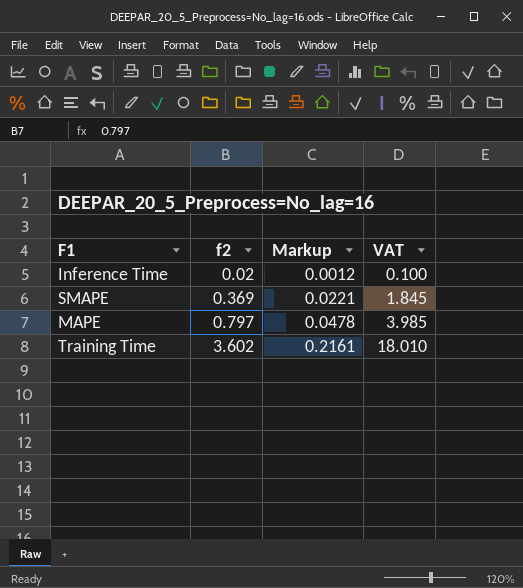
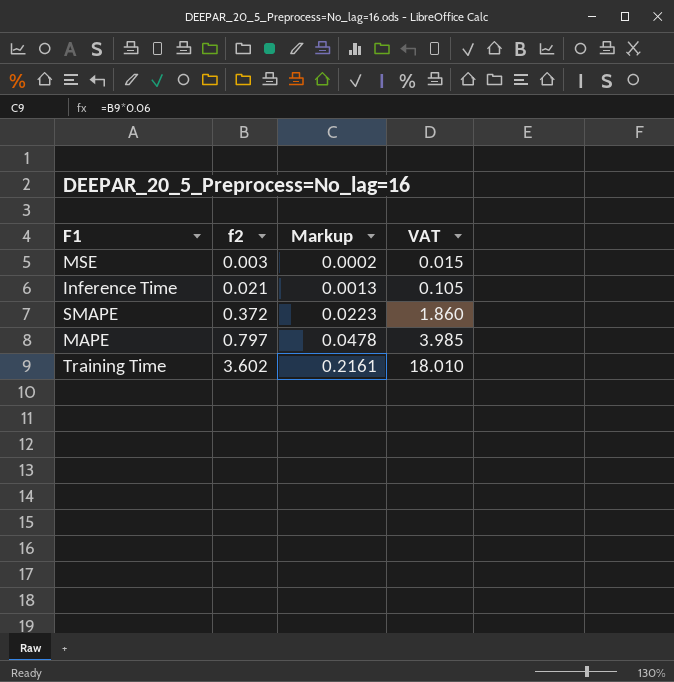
row MSE: none -> 0.003 | 0.0002 | 0.015
Inference Time | f2: 0.02 -> 0.021
Inference Time | Markup: 0.0012 -> 0.0013
Inference Time | VAT: 0.100 -> 0.105
SMAPE | f2: 0.369 -> 0.372
SMAPE | Markup: 0.0221 -> 0.0223
SMAPE | VAT: 1.845 -> 1.860

